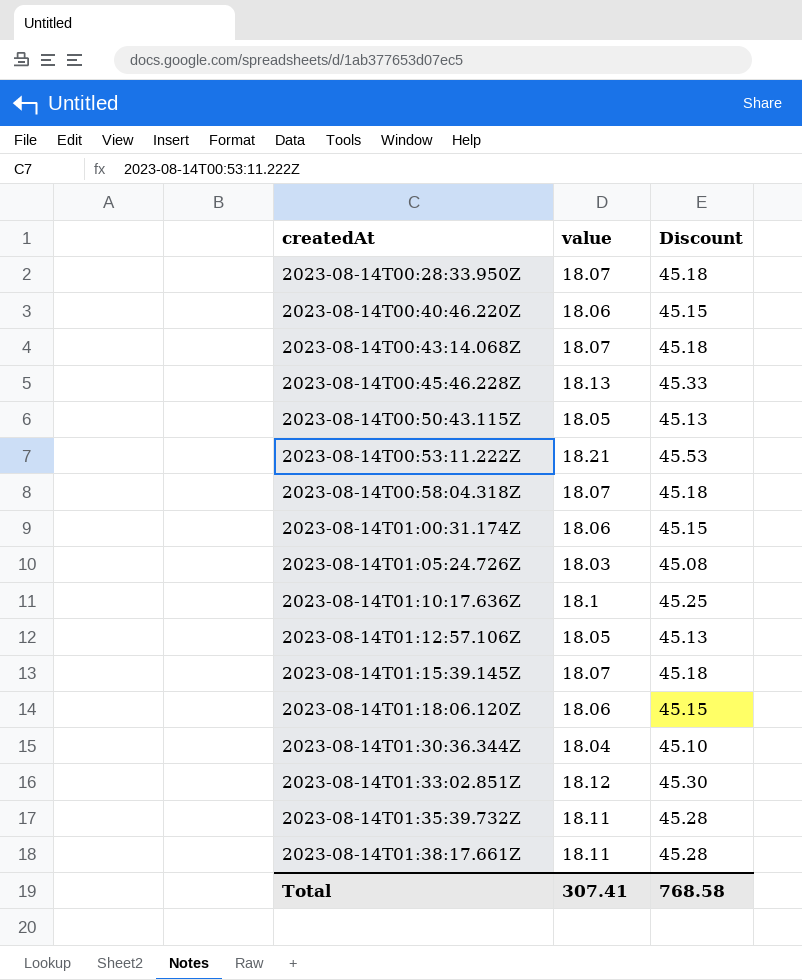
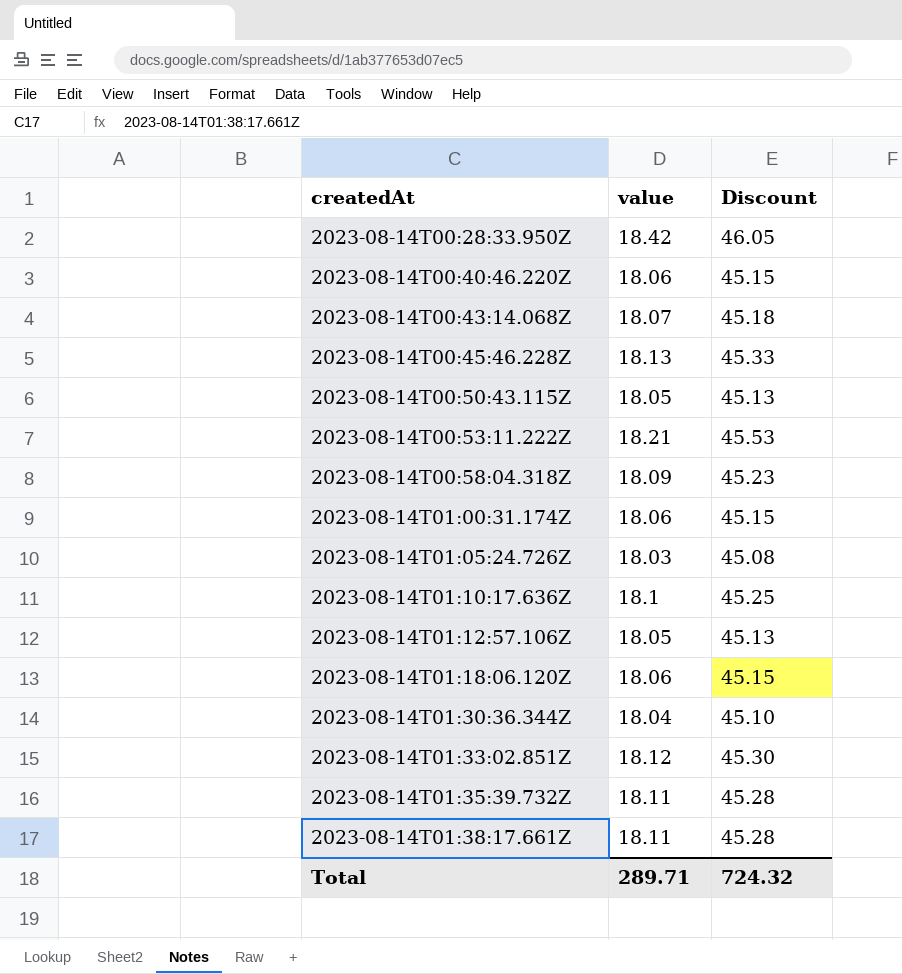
row 2023-08-14T01:15:39.145Z: 18.07 | 45.18 -> none
2023-08-14T00:28:33.950Z | value: 18.07 -> 18.42
2023-08-14T00:28:33.950Z | Discount: 45.18 -> 46.05
2023-08-14T00:58:04.318Z | value: 18.07 -> 18.09
2023-08-14T00:58:04.318Z | Discount: 45.18 -> 45.23
Total | value: 307.41 -> 289.71
Total | Discount: 768.58 -> 724.32

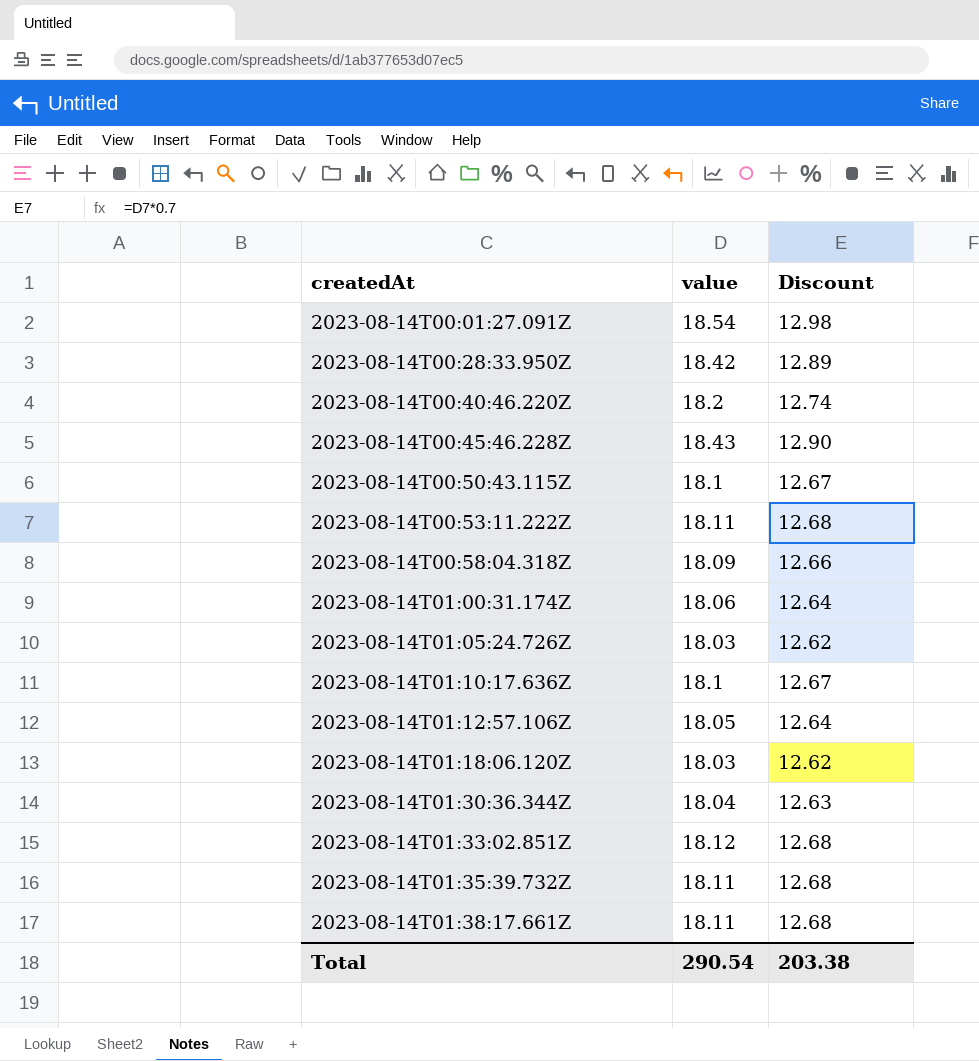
column Discount | formula: [value] * 2.5 -> [value] * 0.7
row 2023-08-14T00:43:14.068Z: 18.07 | 45.18 -> none
row 2023-08-14T00:01:27.091Z: none -> 18.54 | 12.98
2023-08-14T00:40:46.220Z | value: 18.06 -> 18.2
2023-08-14T00:45:46.228Z | value: 18.13 -> 18.43
2023-08-14T00:50:43.115Z | value: 18.05 -> 18.1
2023-08-14T00:53:11.222Z | value: 18.21 -> 18.11
2023-08-14T01:18:06.120Z | value: 18.06 -> 18.03
Total | value: 289.71 -> 290.54
Total | Discount: 724.32 -> 203.38

